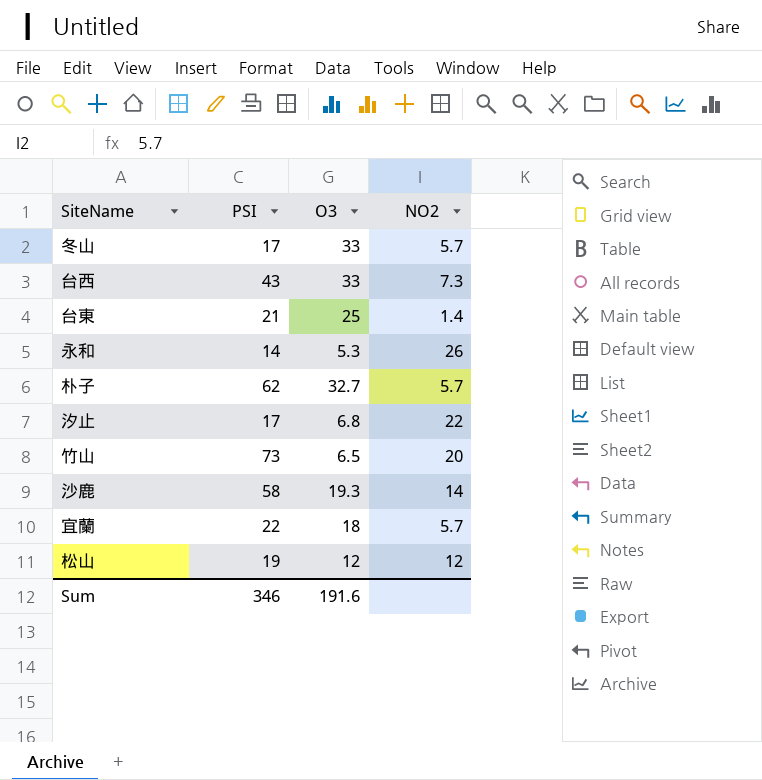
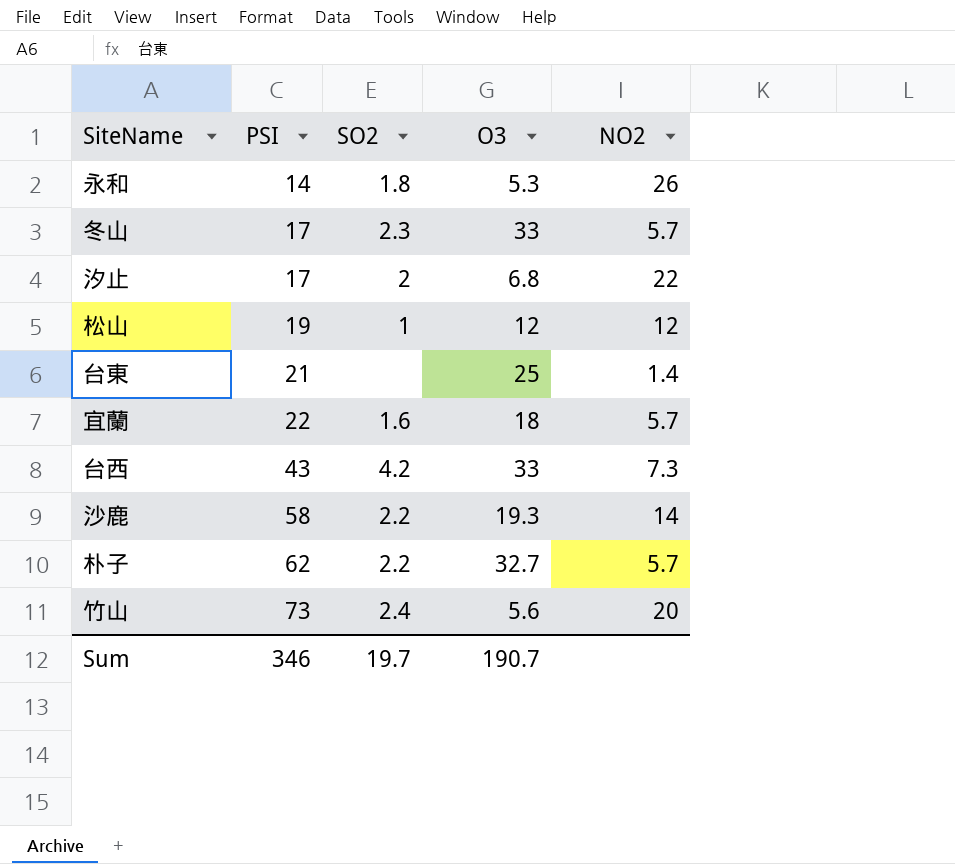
row order: none -> PSI ascending
column SO2 | position: none -> 3
竹山 | O3: 6.5 -> 5.6
Sum | O3: 191.6 -> 190.7

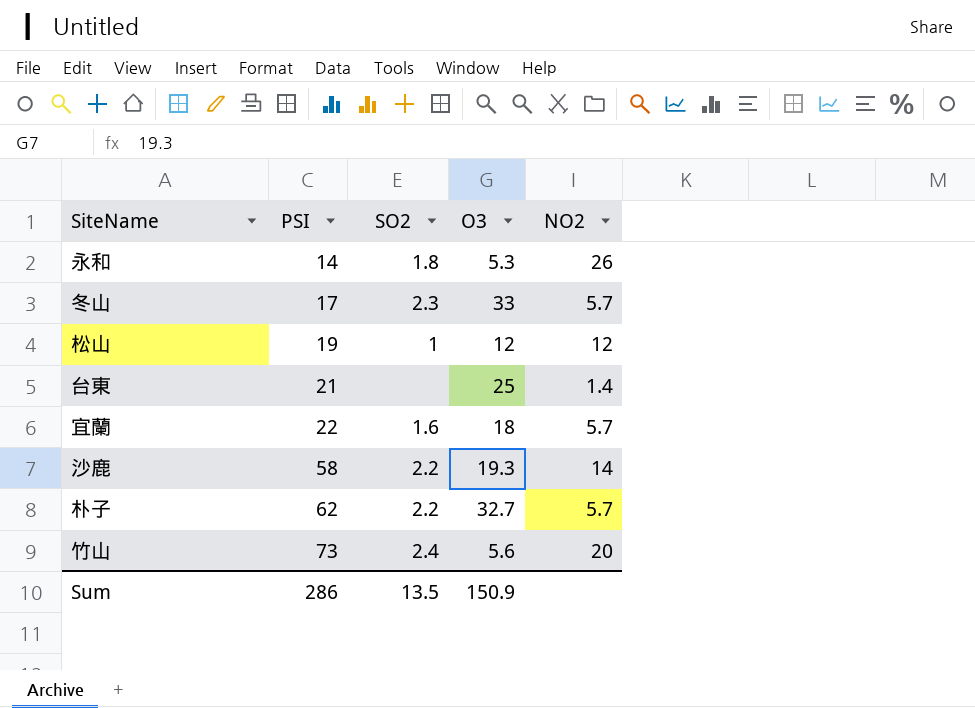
row 汐止: 17 | 2 | 6.8 | 22 -> none
row 台西: 43 | 4.2 | 33 | 7.3 -> none
Sum | PSI: 346 -> 286
Sum | SO2: 19.7 -> 13.5
Sum | O3: 190.7 -> 150.9

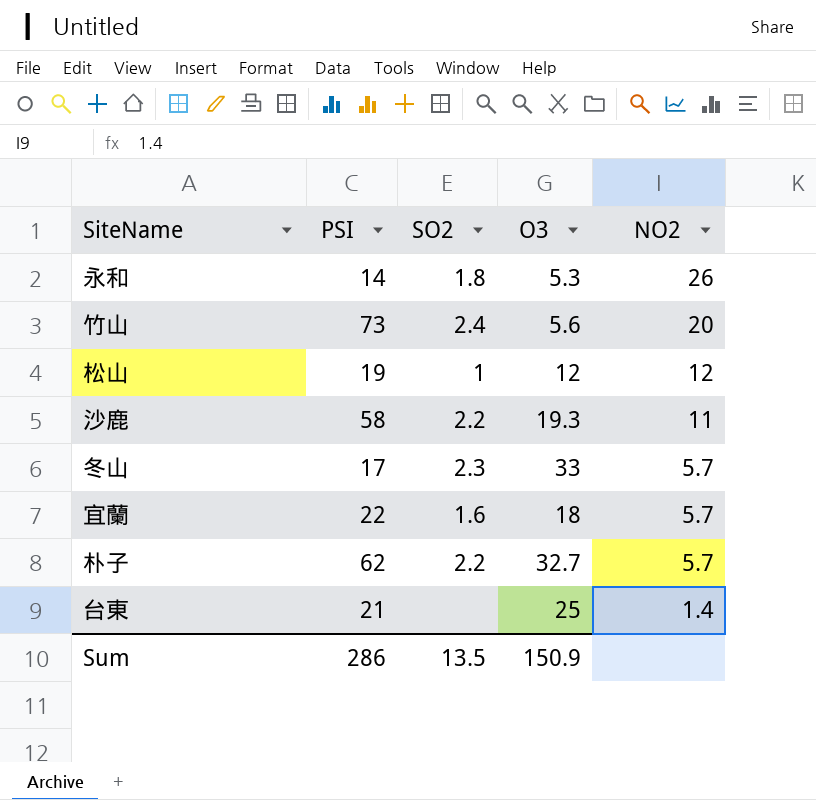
row order: PSI ascending -> NO2 descending
沙鹿 | NO2: 14 -> 11

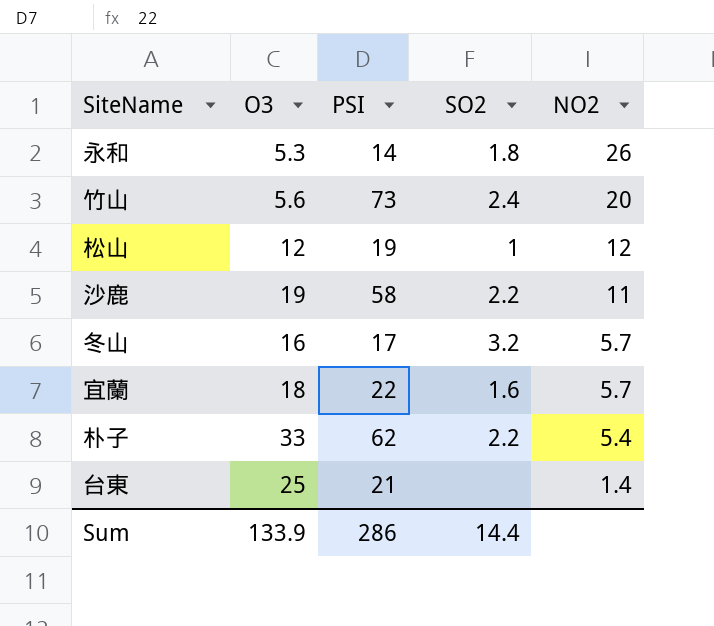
column O3 | position: 4 -> 2
沙鹿 | O3: 19.3 -> 19
冬山 | O3: 33 -> 16
冬山 | SO2: 2.3 -> 3.2
朴子 | O3: 32.7 -> 33
朴子 | NO2: 5.7 -> 5.4
Sum | O3: 150.9 -> 133.9
Sum | SO2: 13.5 -> 14.4

